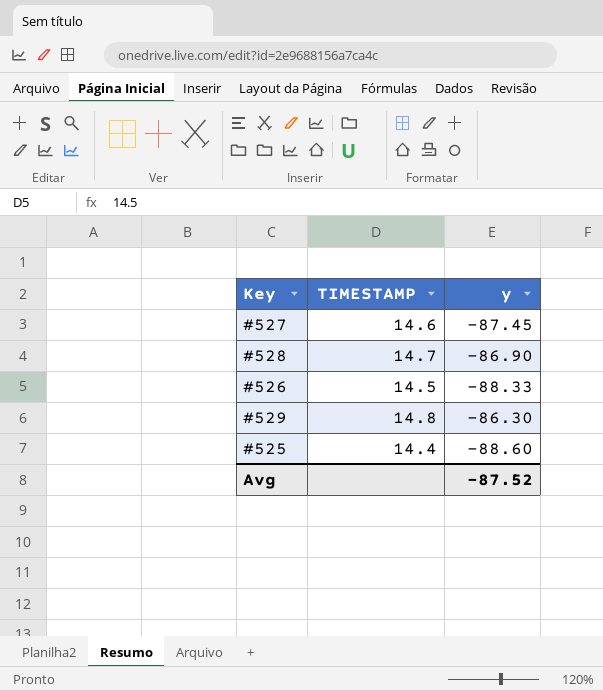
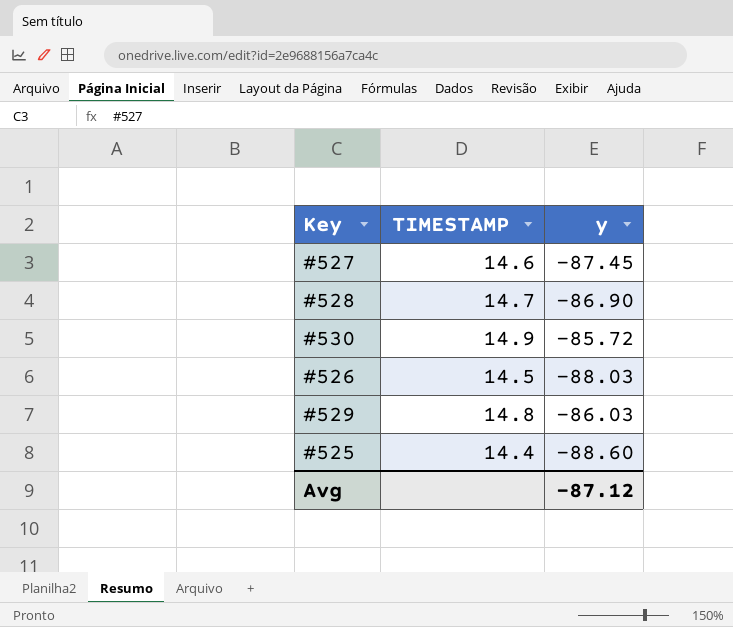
row #530: none -> 14.9 | -85.72
#526 | y: -88.33 -> -88.03
#529 | y: -86.30 -> -86.03
Avg | y: -87.52 -> -87.12

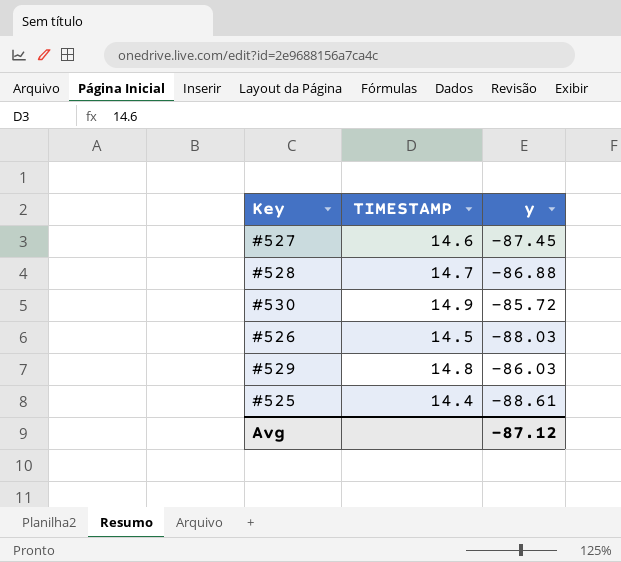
#528 | y: -86.90 -> -86.88
#525 | y: -88.60 -> -88.61

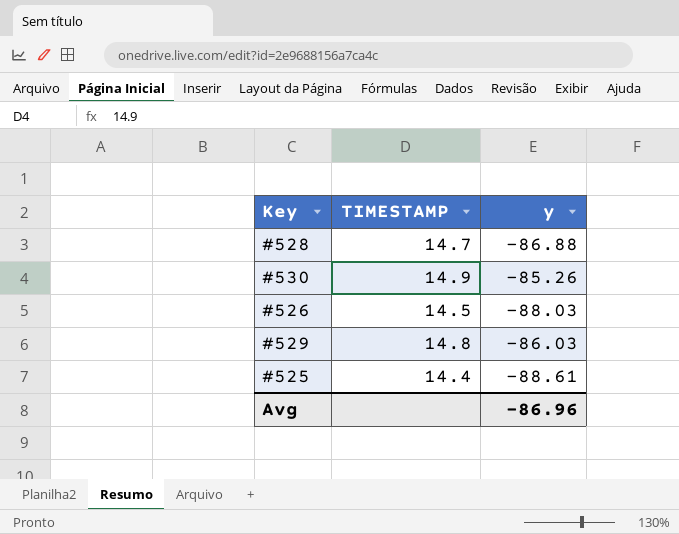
row #527: 14.6 | -87.45 -> none
#530 | y: -85.72 -> -85.26
Avg | y: -87.12 -> -86.96

